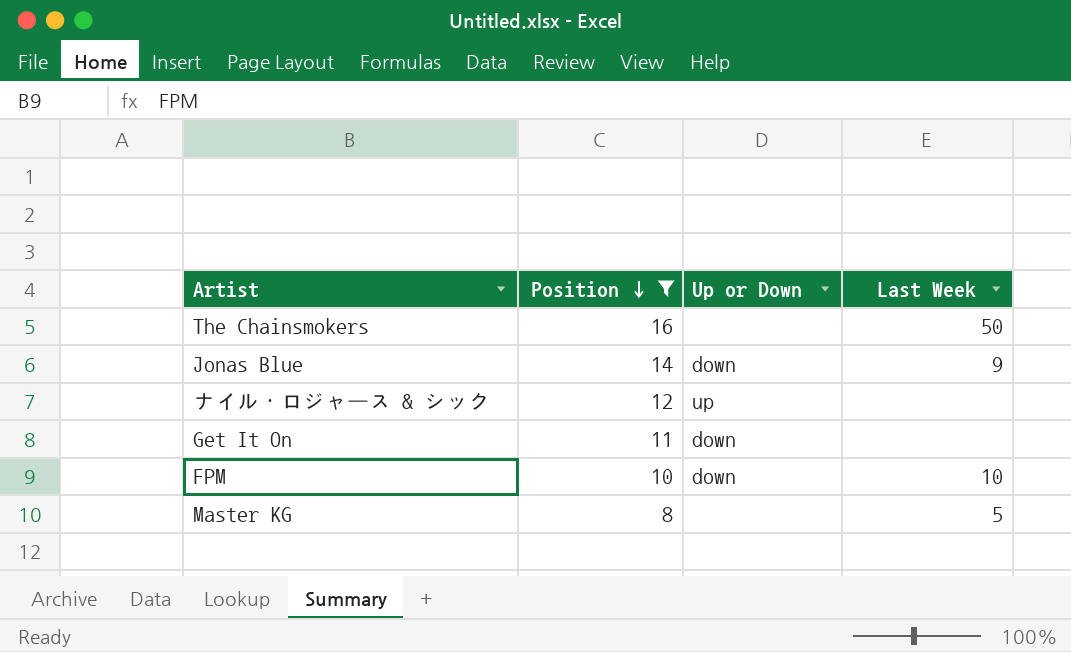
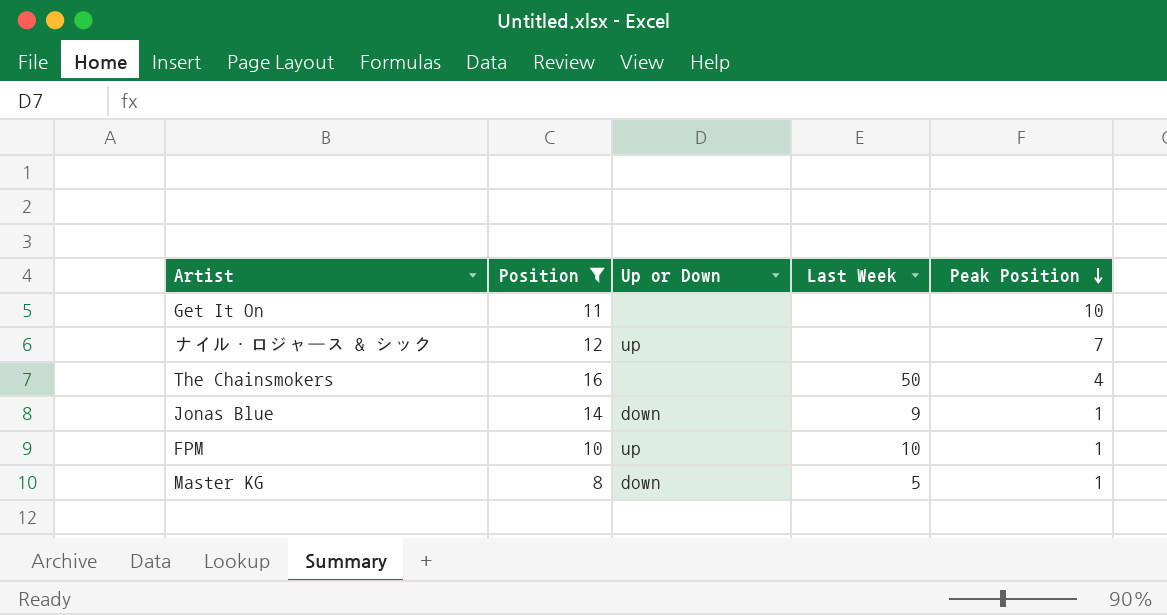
row order: Position descending -> Peak Position descending
column Peak Position | position: none -> 5
Get It On | Up or Down: down -> none
FPM | Up or Down: down -> up
Master KG | Up or Down: none -> down

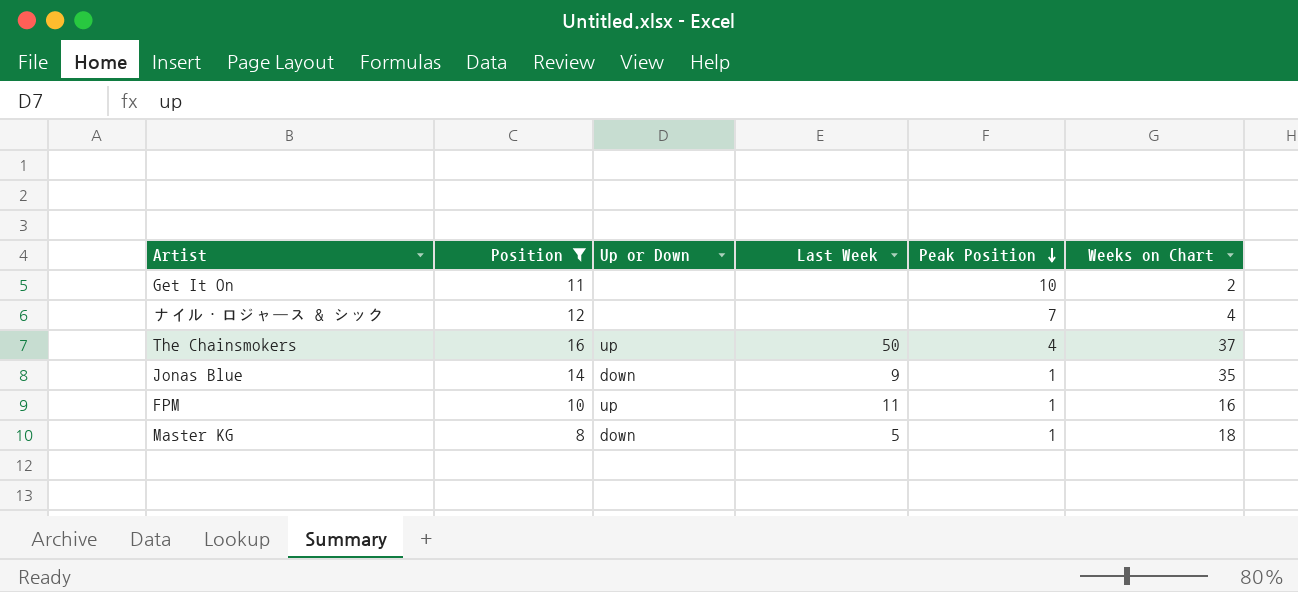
column Weeks on Chart | position: none -> 6
ナイル・ロジャース & シック | Up or Down: up -> none
The Chainsmokers | Up or Down: none -> up
FPM | Last Week: 10 -> 11

